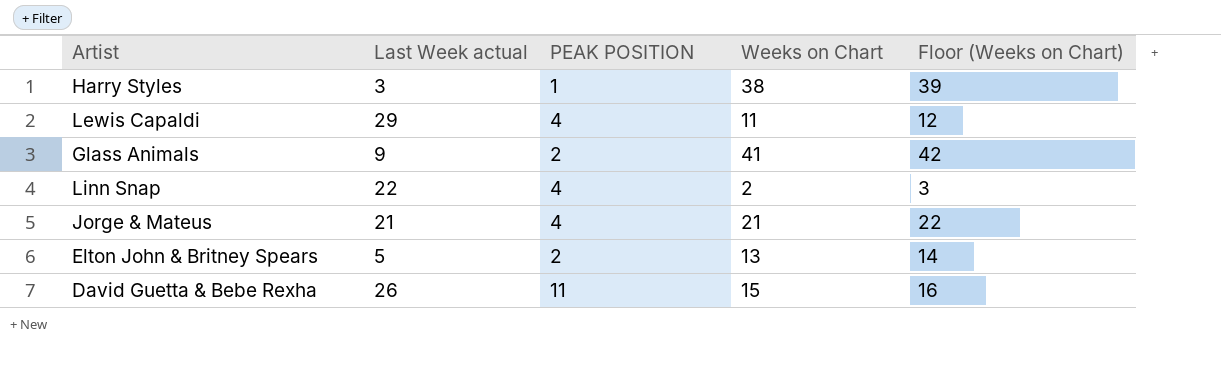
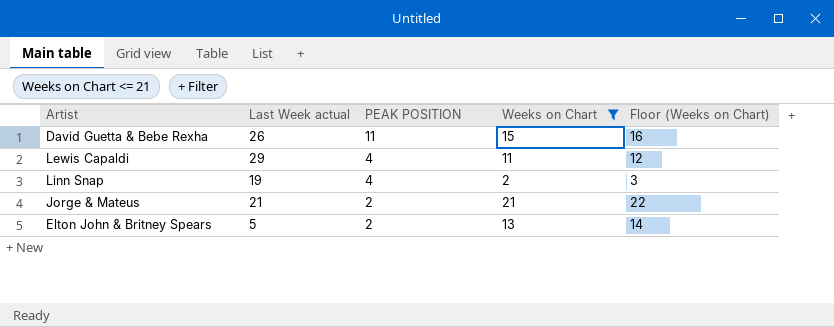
filter: none -> Weeks on Chart <= 21
row order: none -> PEAK POSITION descending
Linn Snap | Last Week actual: 22 -> 19
Jorge & Mateus | PEAK POSITION: 4 -> 2

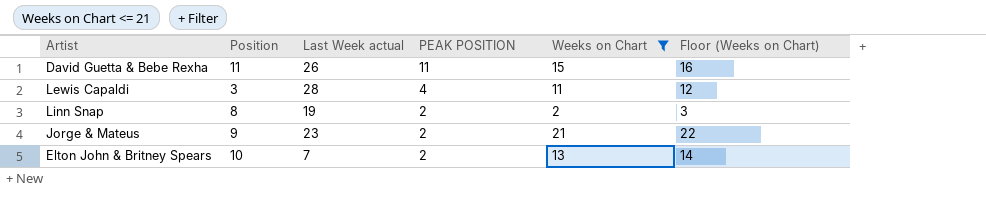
column Position | position: none -> 2
Lewis Capaldi | Last Week actual: 29 -> 28
Linn Snap | PEAK POSITION: 4 -> 2
Jorge & Mateus | Last Week actual: 21 -> 23
Elton John & Britney Spears | Last Week actual: 5 -> 7

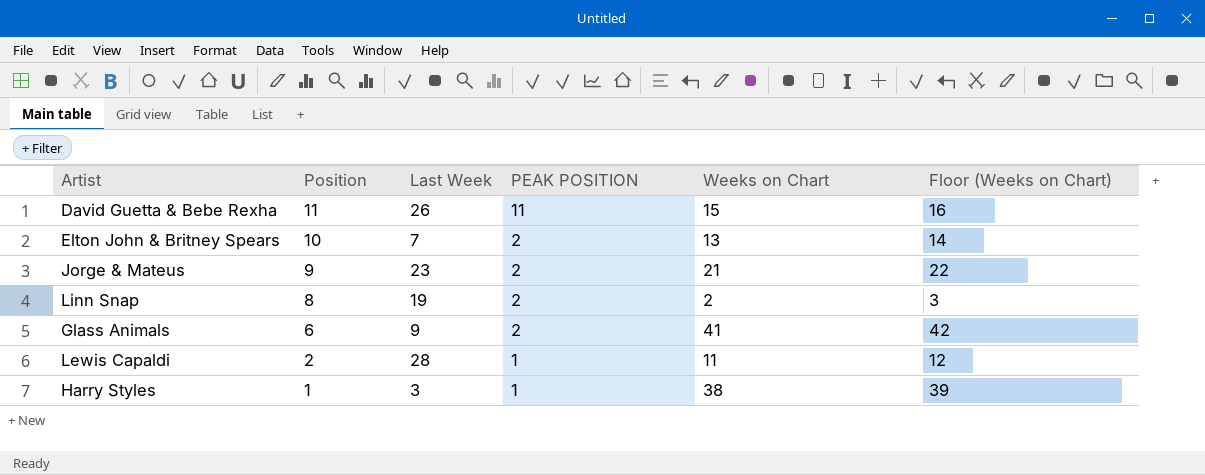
filter: Weeks on Chart <= 21 -> none
row order: PEAK POSITION descending -> Position descending
column name: Last Week actual -> Last Week
Lewis Capaldi | Position: 3 -> 2
Lewis Capaldi | PEAK POSITION: 4 -> 1

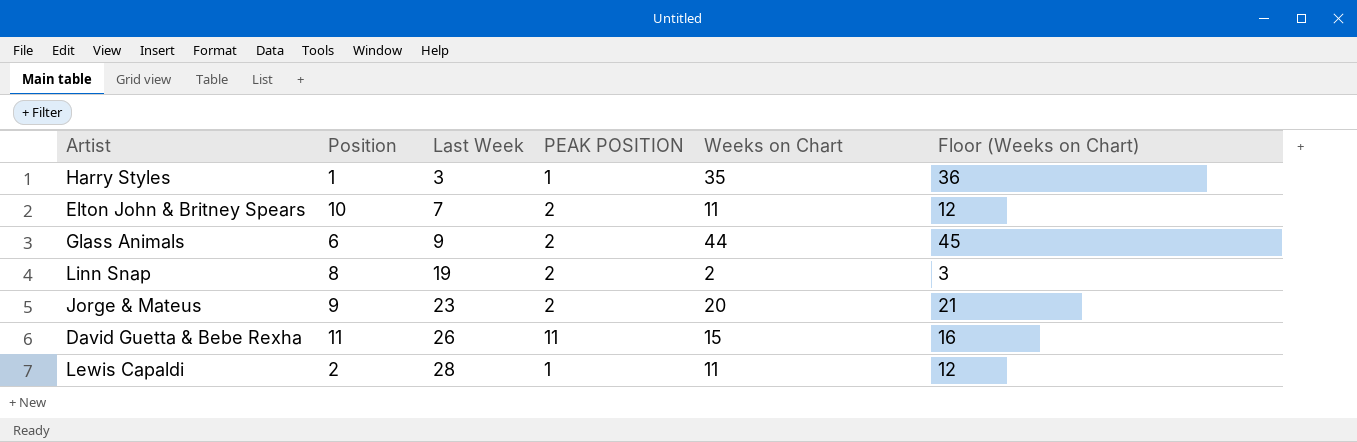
row order: Position descending -> Last Week ascending
Harry Styles | Weeks on Chart: 38 -> 35
Harry Styles | Floor (Weeks on Chart): 39 -> 36
Elton John & Britney Spears | Weeks on Chart: 13 -> 11
Elton John & Britney Spears | Floor (Weeks on Chart): 14 -> 12
Glass Animals | Weeks on Chart: 41 -> 44
Glass Animals | Floor (Weeks on Chart): 42 -> 45
Jorge & Mateus | Weeks on Chart: 21 -> 20
Jorge & Mateus | Floor (Weeks on Chart): 22 -> 21

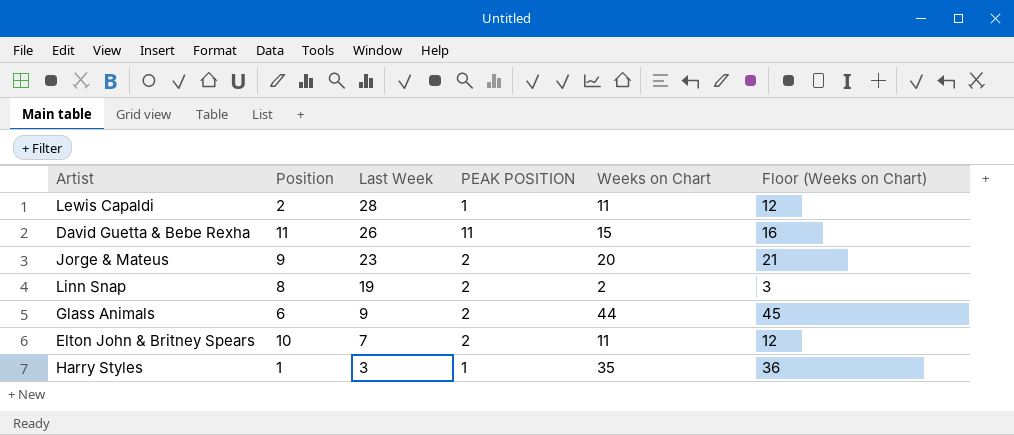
row order: Last Week ascending -> Last Week descending

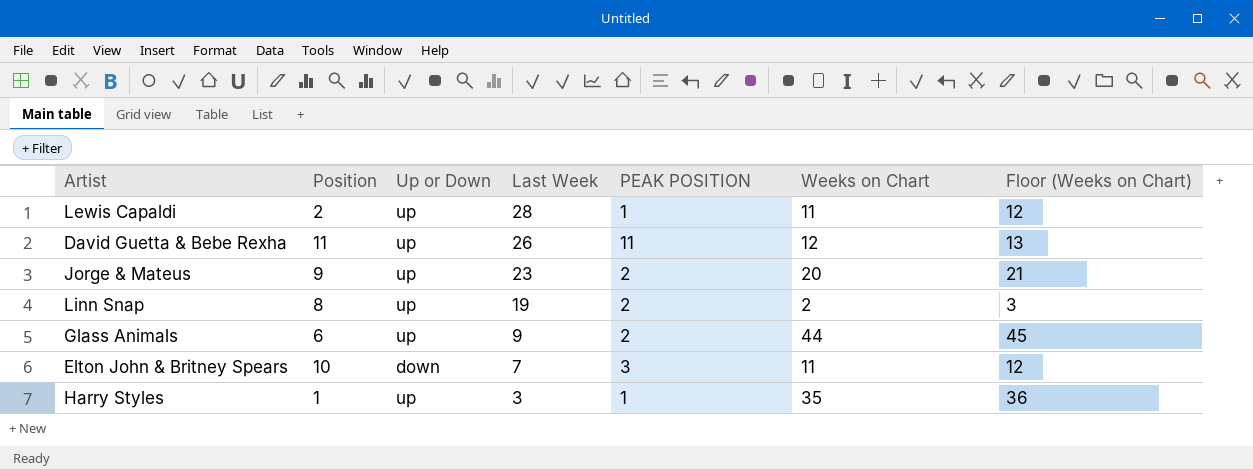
column Up or Down | position: none -> 3
David Guetta & Bebe Rexha | Weeks on Chart: 15 -> 12
David Guetta & Bebe Rexha | Floor (Weeks on Chart): 16 -> 13
Elton John & Britney Spears | PEAK POSITION: 2 -> 3

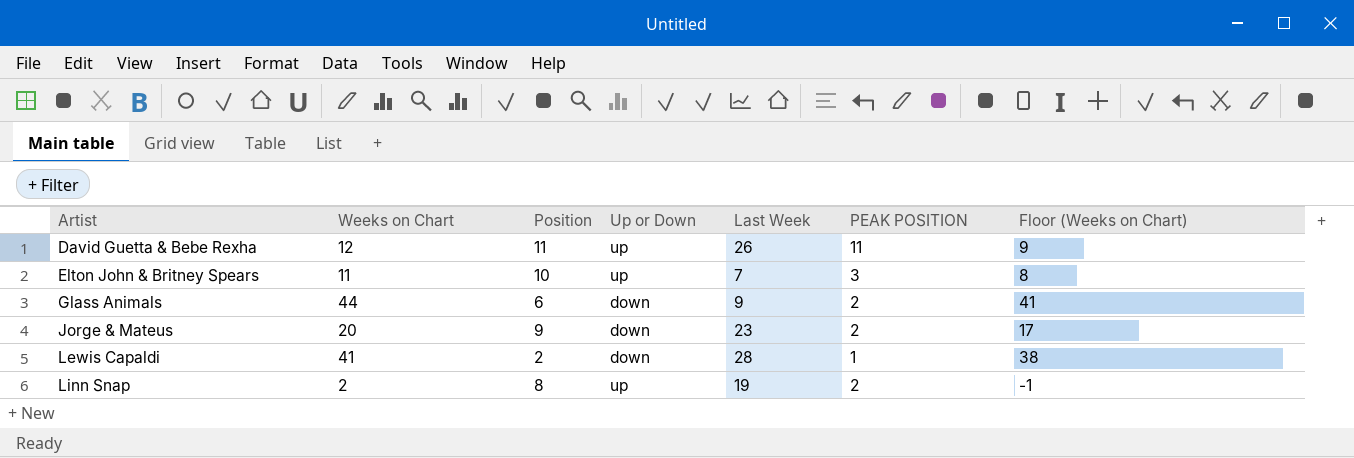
row order: Last Week descending -> Artist ascending
column Weeks on Chart | position: 6 -> 2
column Floor (Weeks on Chart) | formula: [Weeks on Chart] + 1 -> [Weeks on Chart] - 3
row Harry Styles: 1 | up | 3 | 1 | 35 | 36 -> none
Elton John & Britney Spears | Up or Down: down -> up
Glass Animals | Up or Down: up -> down
Jorge & Mateus | Up or Down: up -> down
Lewis Capaldi | Weeks on Chart: 11 -> 41
Lewis Capaldi | Up or Down: up -> down

